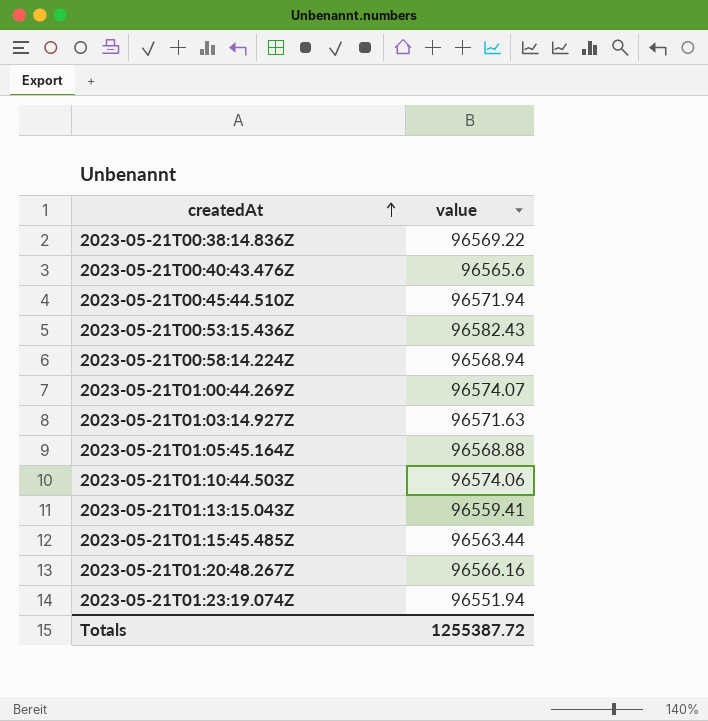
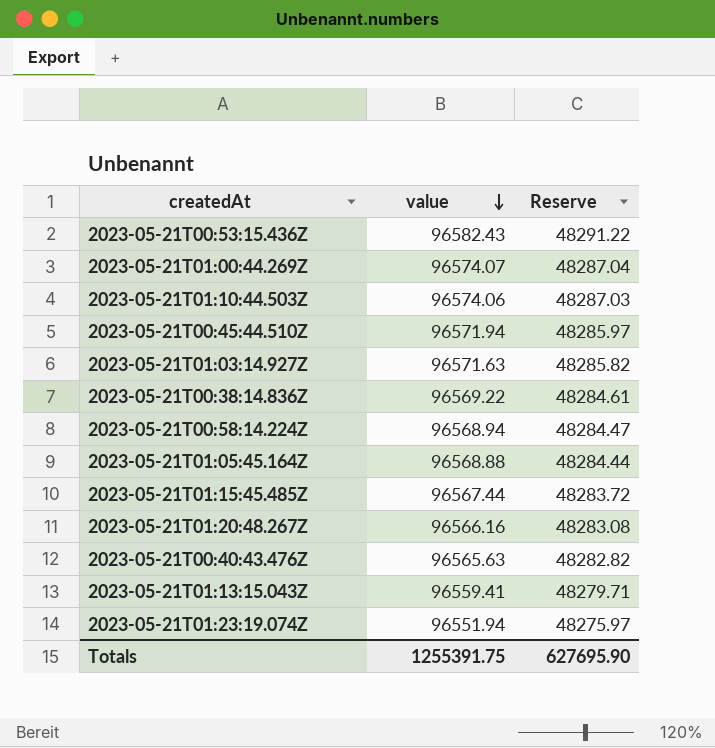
row order: createdAt ascending -> value descending
column Reserve | formula: none -> [value] * 0.5
2023-05-21T01:15:45.485Z | value: 96563.44 -> 96567.44
2023-05-21T00:40:43.476Z | value: 96565.6 -> 96565.63
Totals | value: 1255387.72 -> 1255391.75

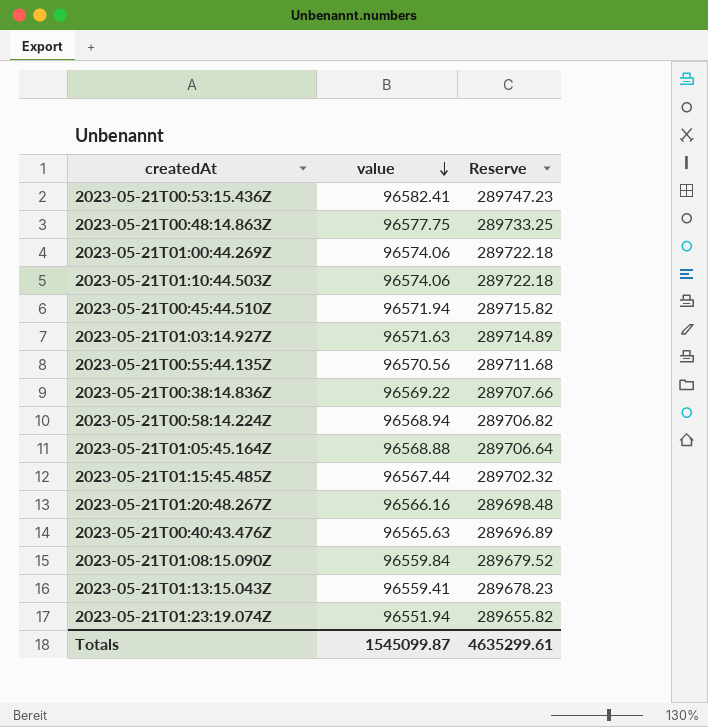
column Reserve | formula: [value] * 0.5 -> [value] * 3
2023-05-21T00:53:15.436Z | value: 96582.43 -> 96582.41
row 2023-05-21T00:48:14.863Z: none -> 96577.75 | 289733.25
2023-05-21T01:00:44.269Z | value: 96574.07 -> 96574.06
row 2023-05-21T00:55:44.135Z: none -> 96570.56 | 289711.68
row 2023-05-21T01:08:15.090Z: none -> 96559.84 | 289679.52
Totals | value: 1255391.75 -> 1545099.87
Totals | Reserve: 627695.90 -> 4635299.61

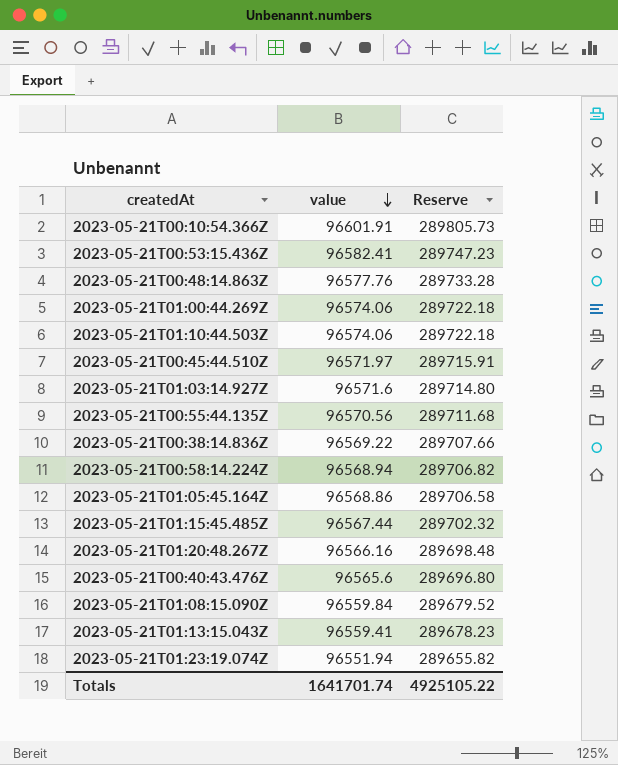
row 2023-05-21T00:10:54.366Z: none -> 96601.91 | 289805.73
2023-05-21T00:48:14.863Z | value: 96577.75 -> 96577.76
2023-05-21T00:48:14.863Z | Reserve: 289733.25 -> 289733.28
2023-05-21T00:45:44.510Z | value: 96571.94 -> 96571.97
2023-05-21T00:45:44.510Z | Reserve: 289715.82 -> 289715.91
2023-05-21T01:03:14.927Z | value: 96571.63 -> 96571.6
2023-05-21T01:03:14.927Z | Reserve: 289714.89 -> 289714.80
2023-05-21T01:05:45.164Z | value: 96568.88 -> 96568.86
2023-05-21T01:05:45.164Z | Reserve: 289706.64 -> 289706.58
2023-05-21T00:40:43.476Z | value: 96565.63 -> 96565.6
2023-05-21T00:40:43.476Z | Reserve: 289696.89 -> 289696.80
Totals | value: 1545099.87 -> 1641701.74
Totals | Reserve: 4635299.61 -> 4925105.22

